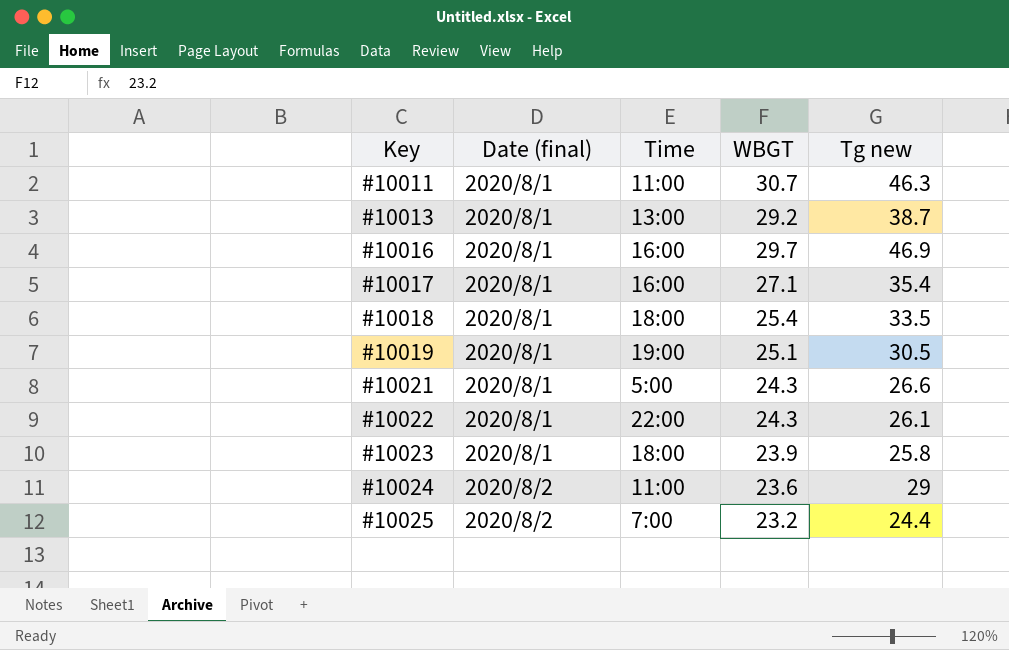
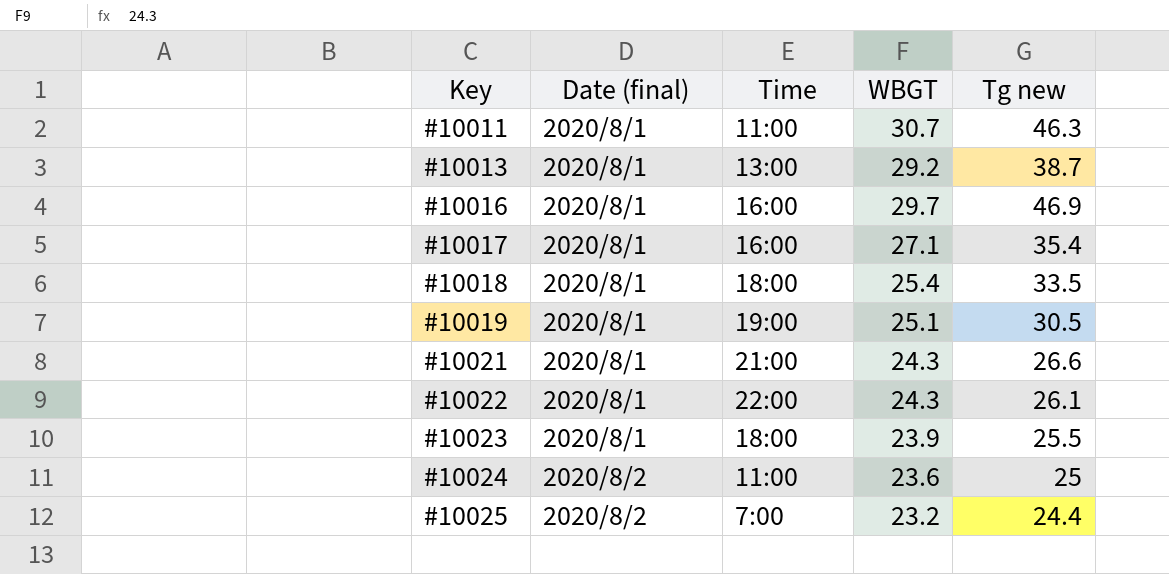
#10021 | Time: 5:00 -> 21:00
#10023 | Tg new: 25.8 -> 25.5
#10024 | Tg new: 29 -> 25

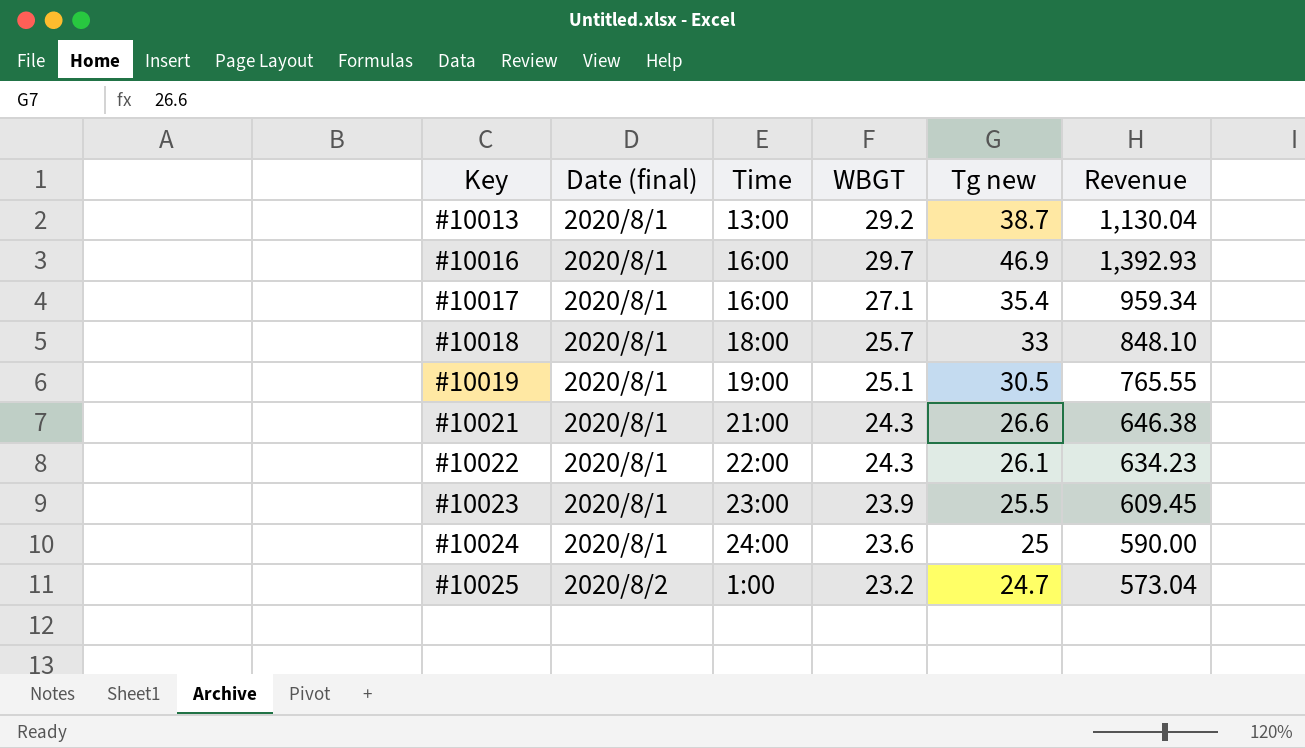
column Revenue | formula: none -> [WBGT] * [Tg new]
row #10011: 2020/8/1 | 11:00 | 30.7 | 46.3 -> none
#10018 | WBGT: 25.4 -> 25.7
#10018 | Tg new: 33.5 -> 33
#10023 | Time: 18:00 -> 23:00
#10024 | Date (final): 2020/8/2 -> 2020/8/1
#10024 | Time: 11:00 -> 24:00
#10025 | Time: 7:00 -> 1:00
#10025 | Tg new: 24.4 -> 24.7

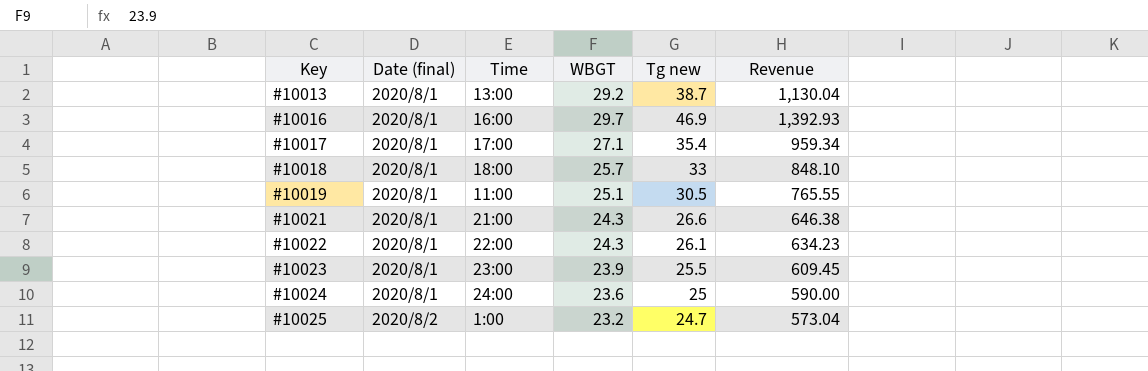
#10017 | Time: 16:00 -> 17:00
#10019 | Time: 19:00 -> 11:00

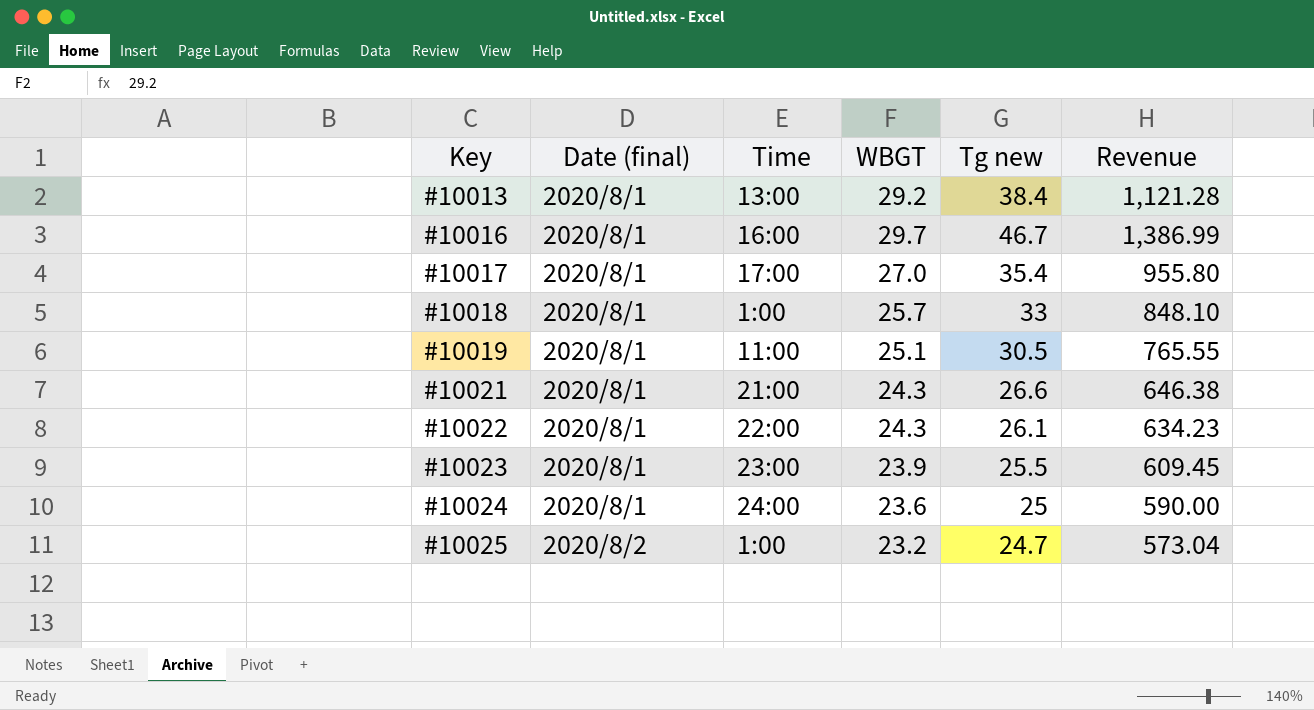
#10013 | Tg new: 38.7 -> 38.4
#10013 | Revenue: 1,130.04 -> 1,121.28
#10016 | Tg new: 46.9 -> 46.7
#10016 | Revenue: 1,392.93 -> 1,386.99
#10017 | WBGT: 27.1 -> 27.0
#10017 | Revenue: 959.34 -> 955.80
#10018 | Time: 18:00 -> 1:00

